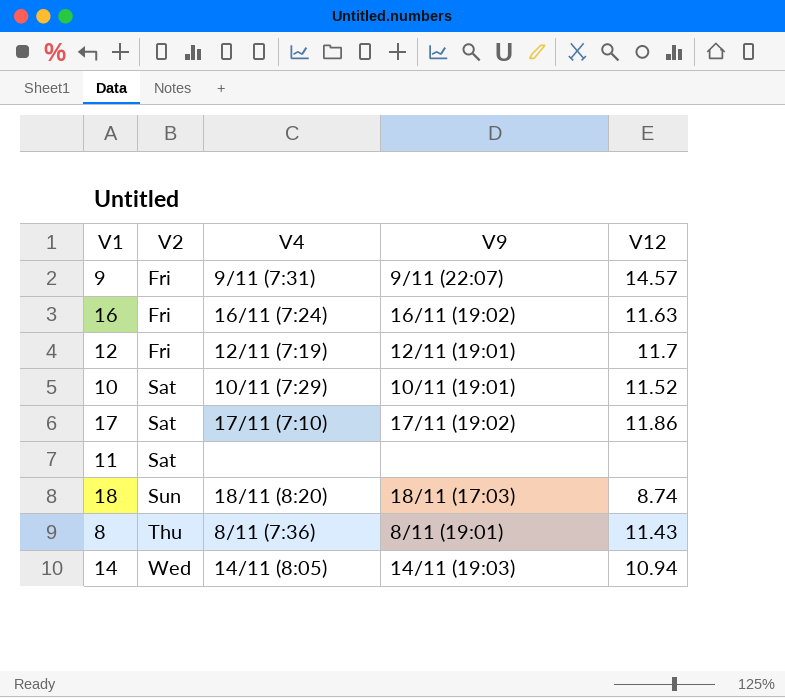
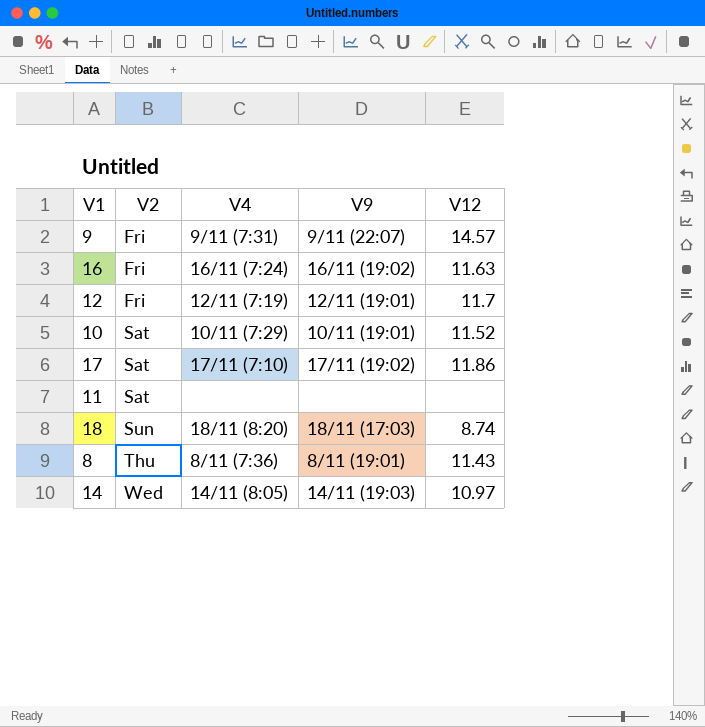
14 | V12: 10.94 -> 10.97

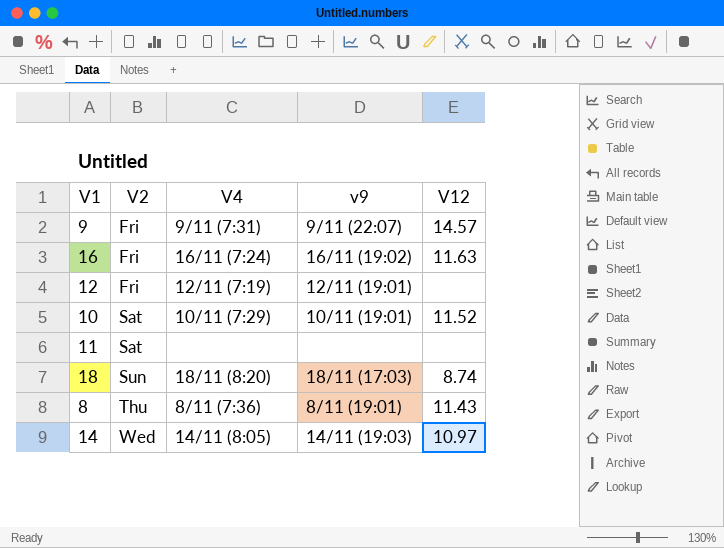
column name: V9 -> v9
row 17: Sat | 17/11 (7:10) | 17/11 (19:02) | 11.86 -> none
12 | V12: 11.7 -> none

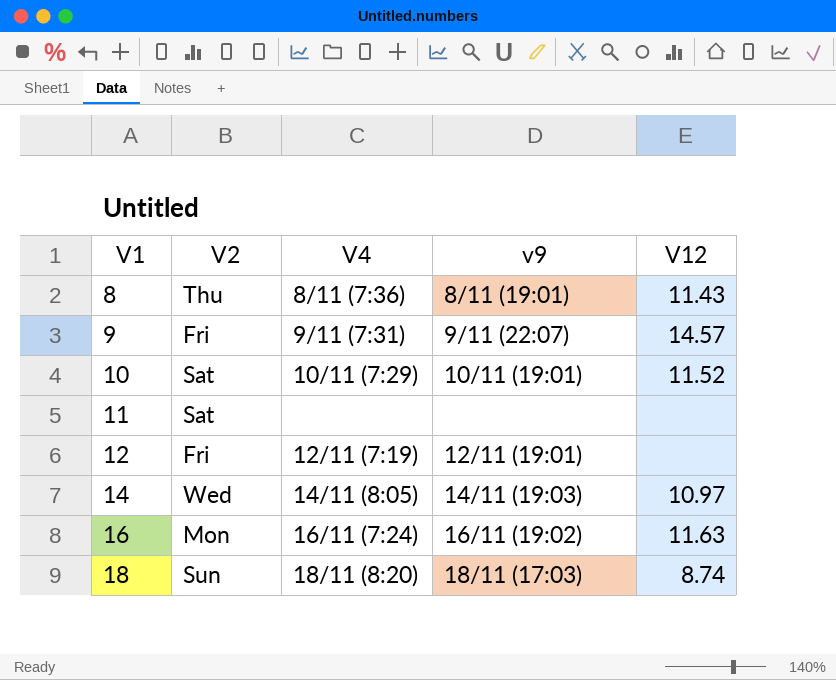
row order: V2 ascending -> V1 ascending
16 | V2: Fri -> Mon

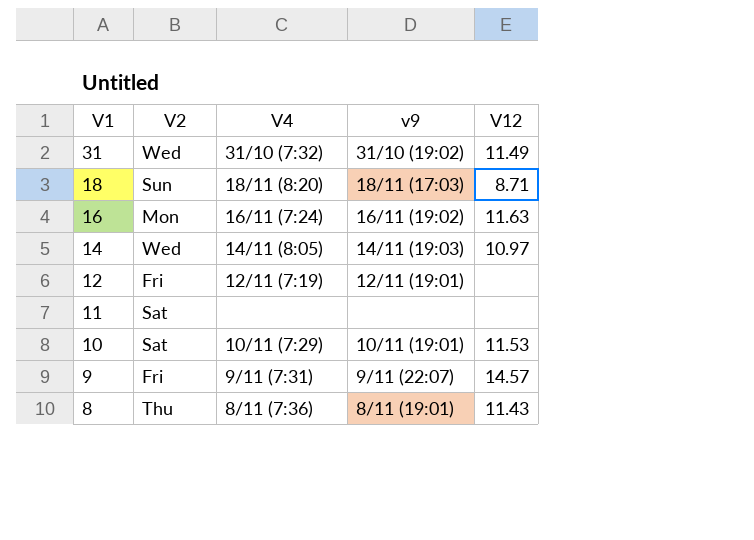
row order: V1 ascending -> V1 descending
row 31: none -> Wed | 31/10 (7:32) | 31/10 (19:02) | 11.49
18 | V12: 8.74 -> 8.71
10 | V12: 11.52 -> 11.53

